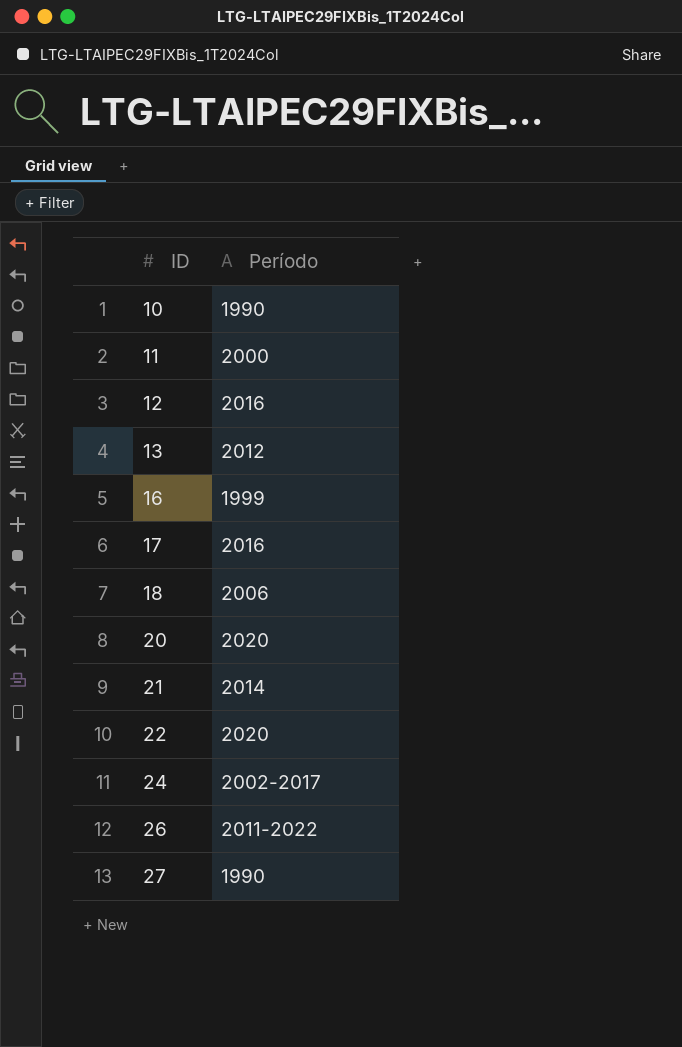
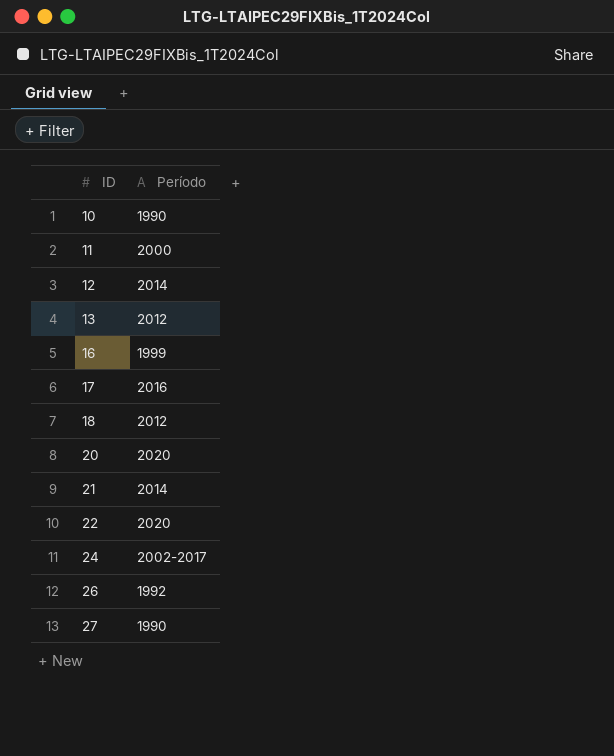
12 | Período: 2016 -> 2014
18 | Período: 2006 -> 2012
26 | Período: 2011-2022 -> 1992

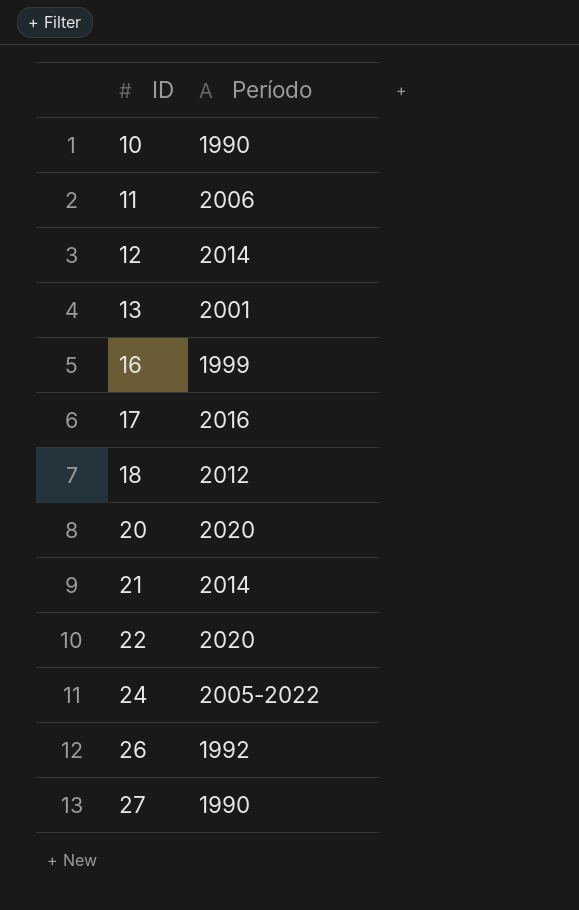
11 | Período: 2000 -> 2006
13 | Período: 2012 -> 2001
24 | Período: 2002-2017 -> 2005-2022

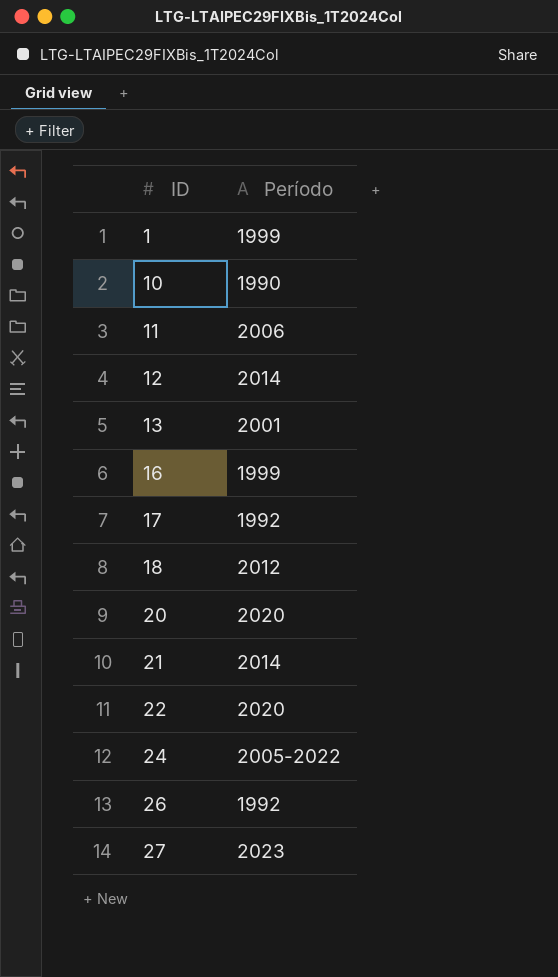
row 1: none -> 1999
17 | Período: 2016 -> 1992
27 | Período: 1990 -> 2023

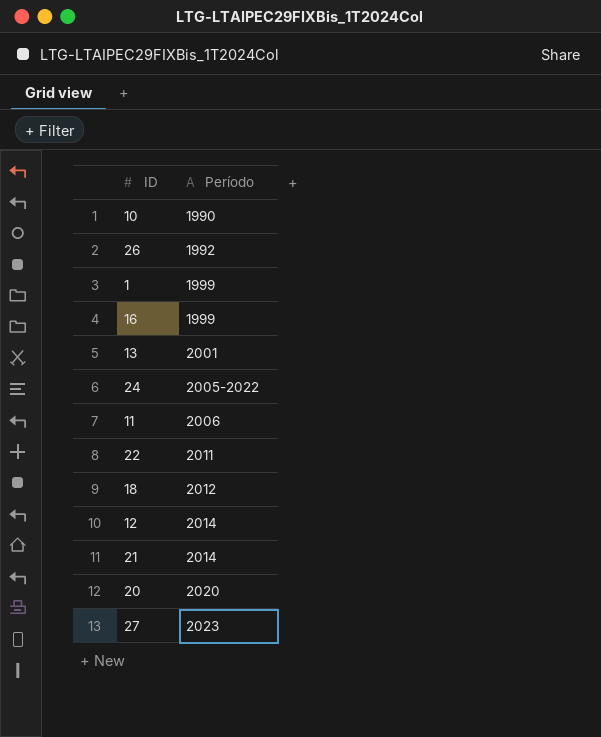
row order: ID ascending -> Período ascending
row 17: 1992 -> none
22 | Período: 2020 -> 2011

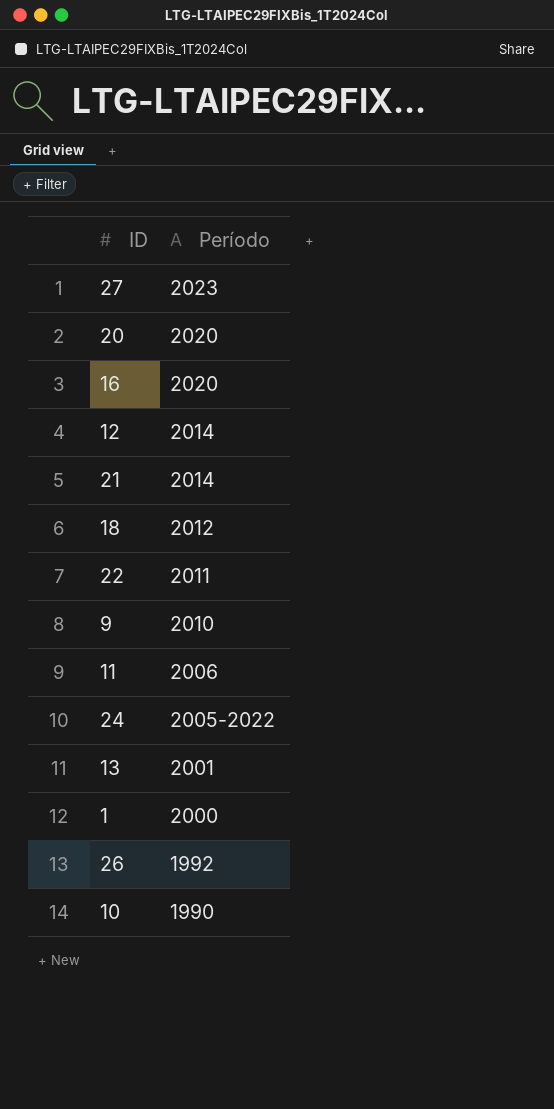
row order: Período ascending -> Período descending
16 | Período: 1999 -> 2020
row 9: none -> 2010
1 | Período: 1999 -> 2000

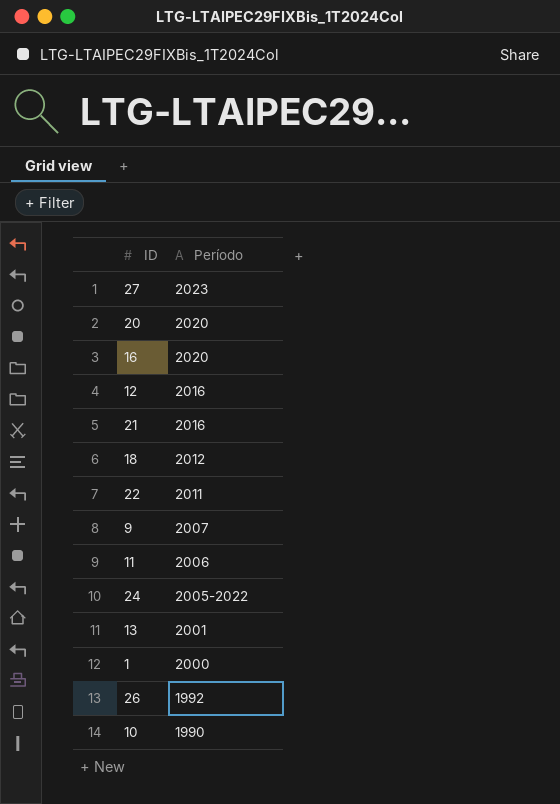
12 | Período: 2014 -> 2016
21 | Período: 2014 -> 2016
9 | Período: 2010 -> 2007

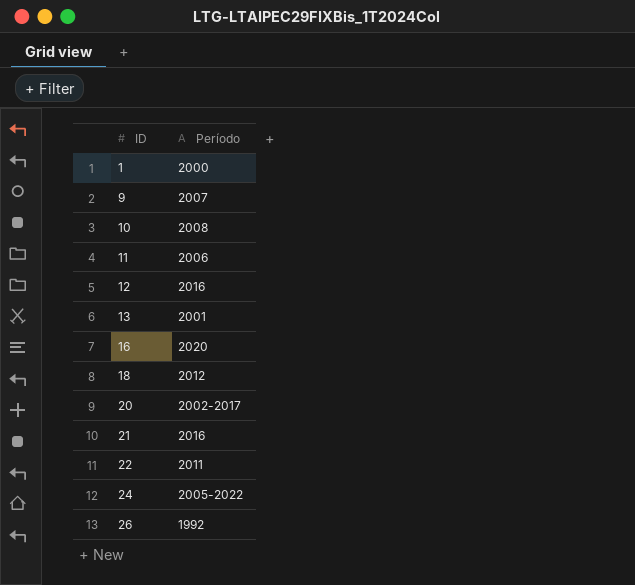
row order: Período descending -> ID ascending
row 27: 2023 -> none
10 | Período: 1990 -> 2008
20 | Período: 2020 -> 2002-2017

